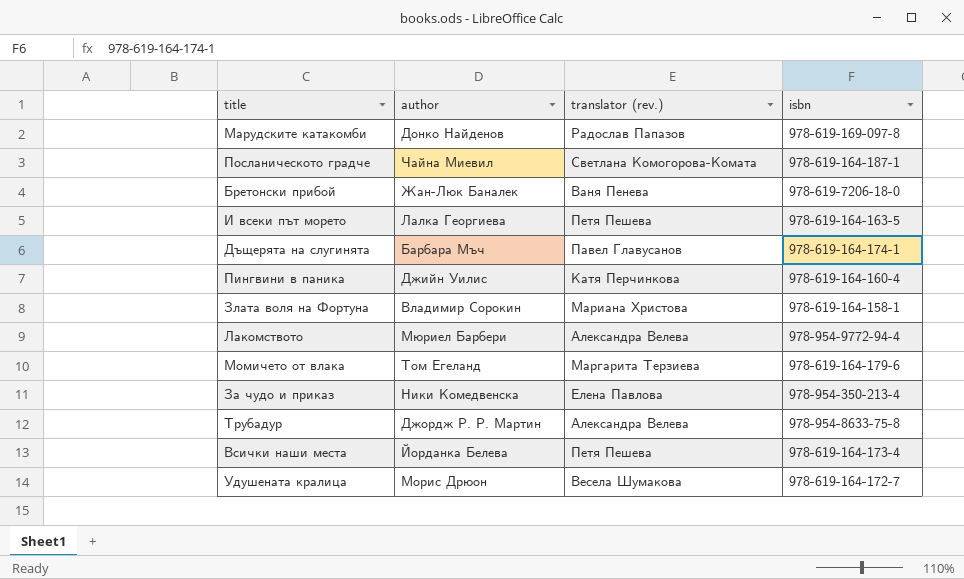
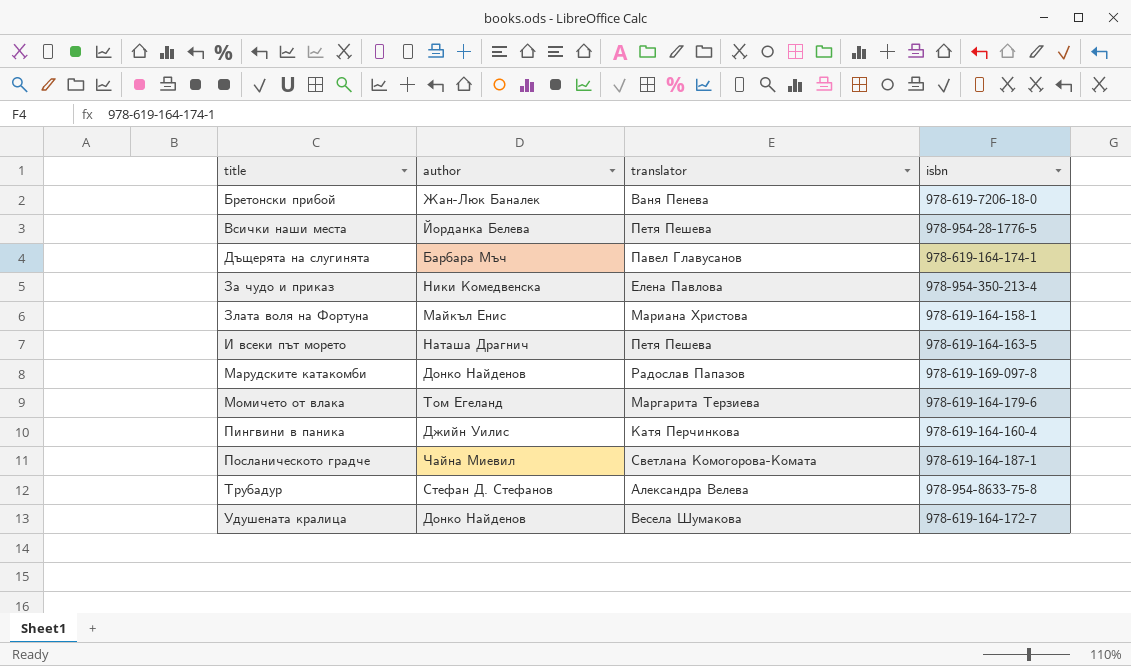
row order: none -> title ascending
column name: translator (rev.) -> translator
row Лакомството: Мюриел Барбери | Александра Велева | 978-954-9772-94-4 -> none
Всички наши места | isbn: 978-619-164-173-4 -> 978-954-28-1776-5
Злата воля на Фортуна | author: Владимир Сорокин -> Майкъл Енис
И всеки път морето | author: Лалка Георгиева -> Наташа Драгнич
Трубадур | author: Джордж Р. Р. Мартин -> Стефан Д. Стефанов
Удушената кралица | author: Морис Дрюон -> Донко Найденов

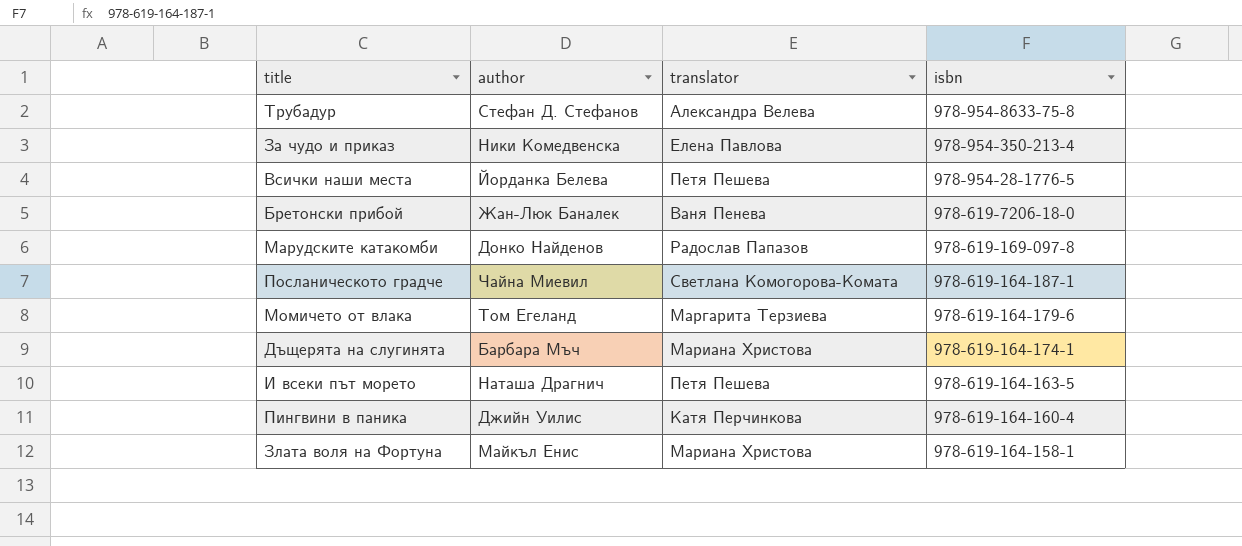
row order: title ascending -> isbn descending
row Удушената кралица: Донко Найденов | Весела Шумакова | 978-619-164-172-7 -> none
Дъщерята на слугинята | translator: Павел Главусанов -> Мариана Христова

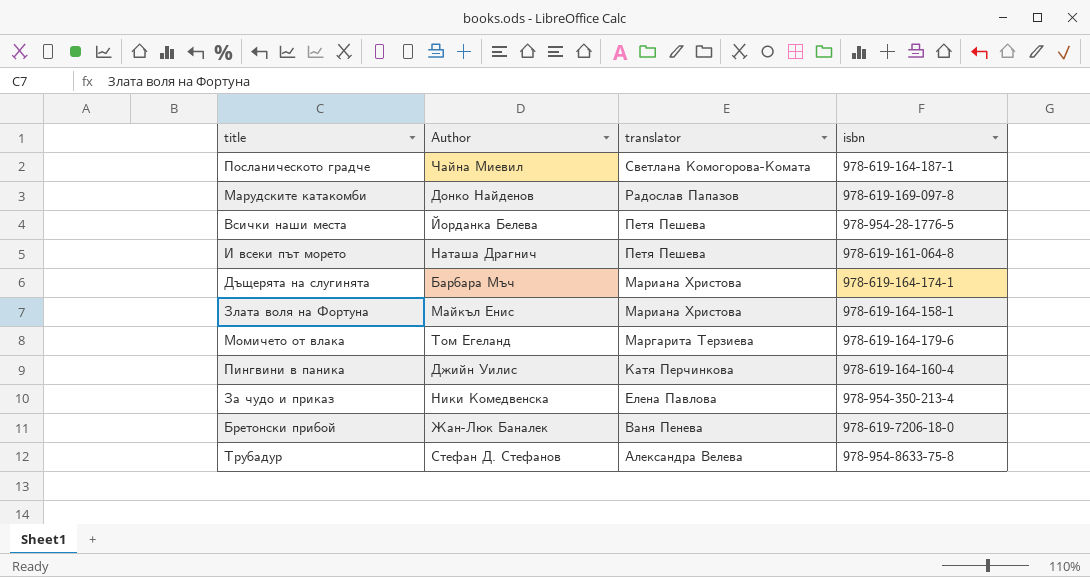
row order: isbn descending -> translator descending
column name: author -> Author
И всеки път морето | isbn: 978-619-164-163-5 -> 978-619-161-064-8

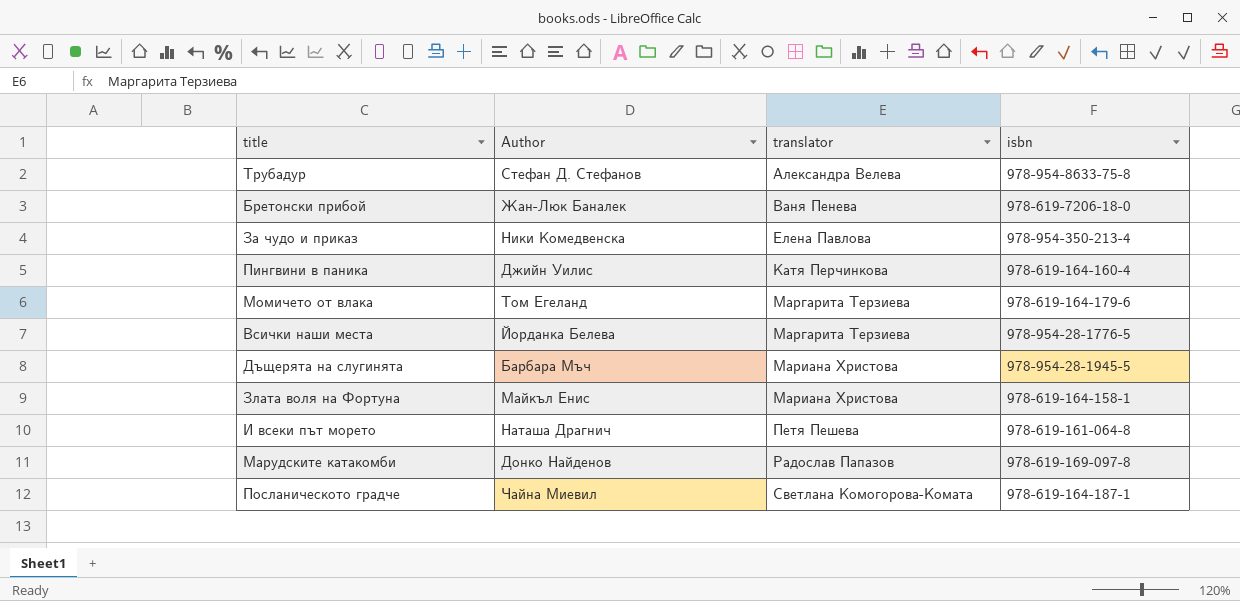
row order: translator descending -> translator ascending
Всички наши места | translator: Петя Пешева -> Маргарита Терзиева
Дъщерята на слугинята | isbn: 978-619-164-174-1 -> 978-954-28-1945-5

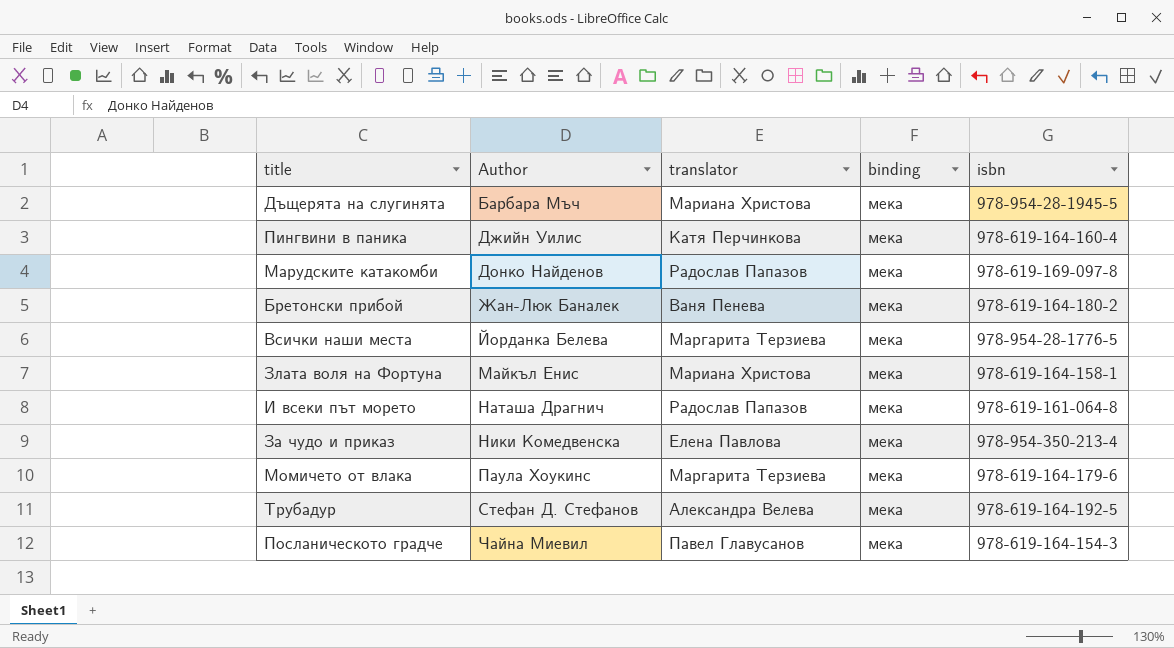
row order: translator ascending -> Author ascending
column binding | position: none -> 4
Бретонски прибой | isbn: 978-619-7206-18-0 -> 978-619-164-180-2
И всеки път морето | translator: Петя Пешева -> Радослав Папазов
Момичето от влака | Author: Том Егеланд -> Паула Хоукинс
Трубадур | isbn: 978-954-8633-75-8 -> 978-619-164-192-5
Посланическото градче | translator: Светлана Комогорова-Комата -> Павел Главусанов
Посланическото градче | isbn: 978-619-164-187-1 -> 978-619-164-154-3

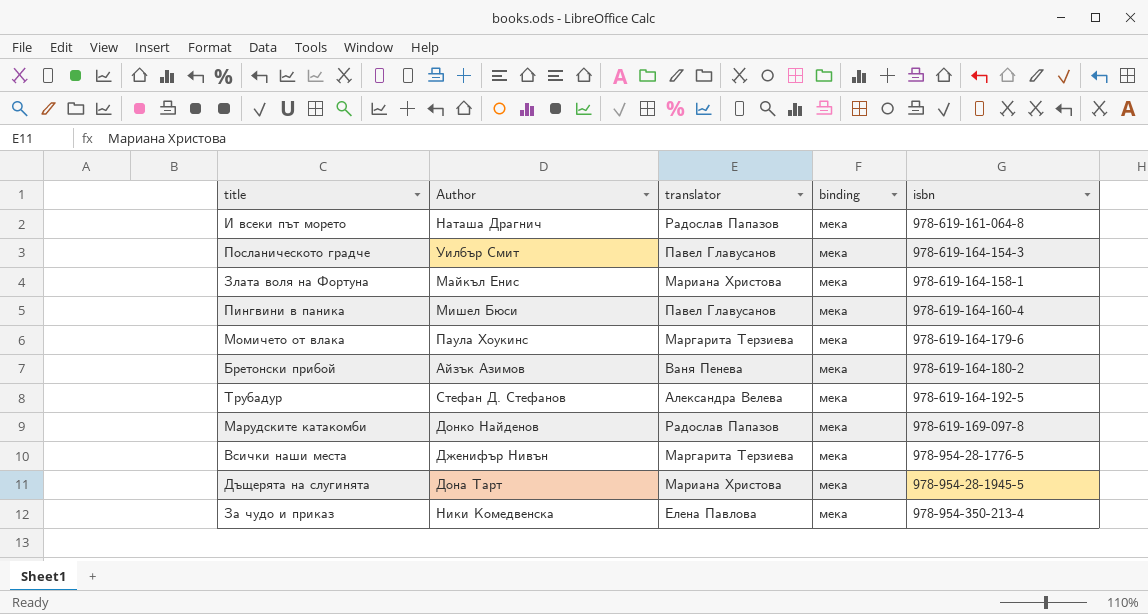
row order: Author ascending -> isbn ascending
Посланическото градче | Author: Чайна Миевил -> Уилбър Смит
Пингвини в паника | Author: Джийн Уилис -> Мишел Бюси
Пингвини в паника | translator: Катя Перчинкова -> Павел Главусанов
Бретонски прибой | Author: Жан-Люк Баналек -> Айзък Азимов
Всички наши места | Author: Йорданка Белева -> Дженифър Нивън
Дъщерята на слугинята | Author: Барбара Мъч -> Дона Тарт

